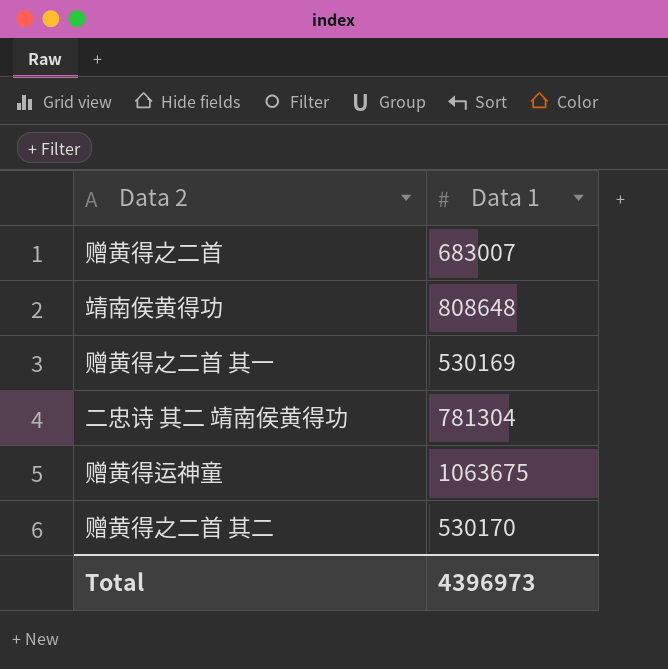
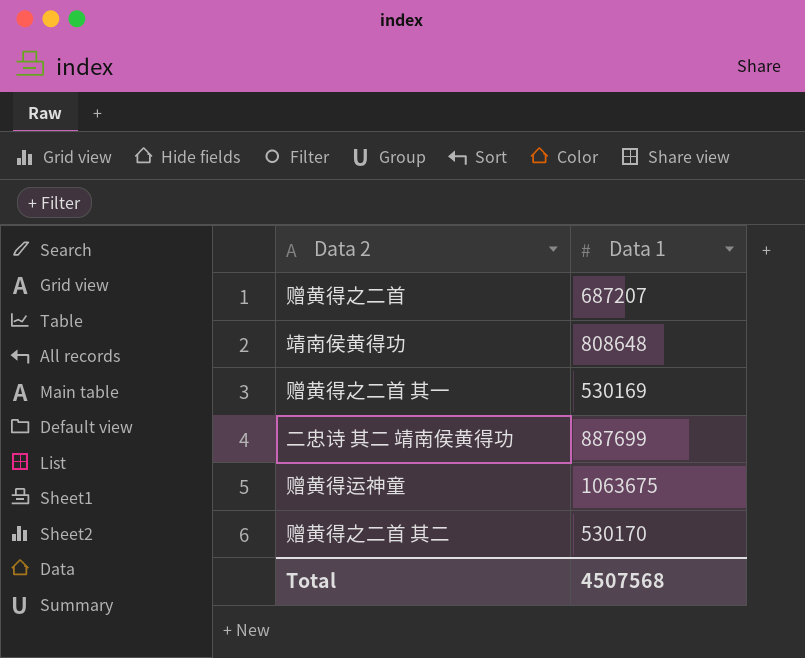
赠黄得之二首 | Data 1: 683007 -> 687207
二忠诗 其二 靖南侯黄得功 | Data 1: 781304 -> 887699
Total | Data 1: 4396973 -> 4507568

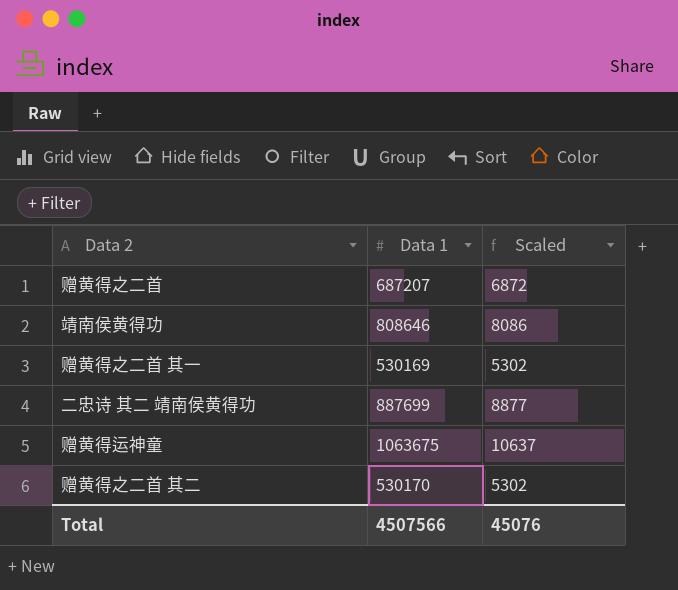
column Scaled | formula: none -> [Data 1] * 0.01
靖南侯黄得功 | Data 1: 808648 -> 808646
Total | Data 1: 4507568 -> 4507566

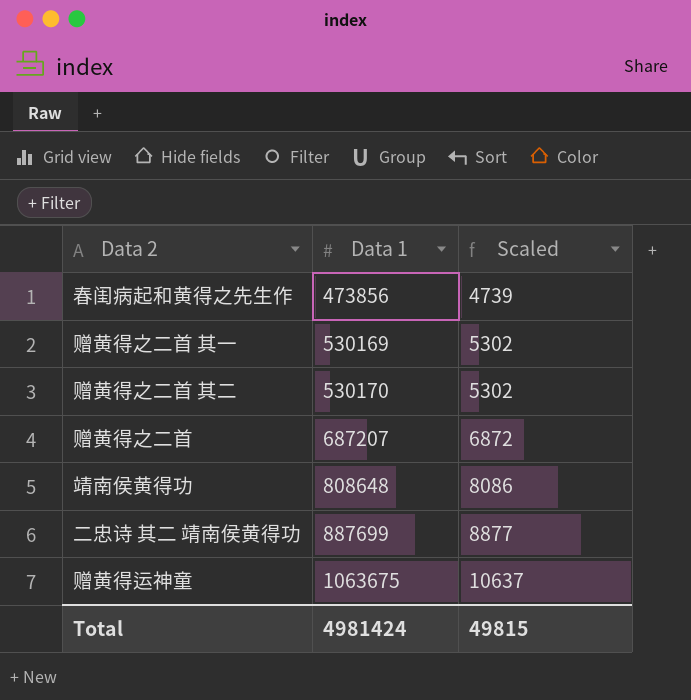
row order: none -> Data 1 ascending
row 春闺病起和黄得之先生作: none -> 473856 | 4739
靖南侯黄得功 | Data 1: 808646 -> 808648
Total | Data 1: 4507566 -> 4981424
Total | Scaled: 45076 -> 49815

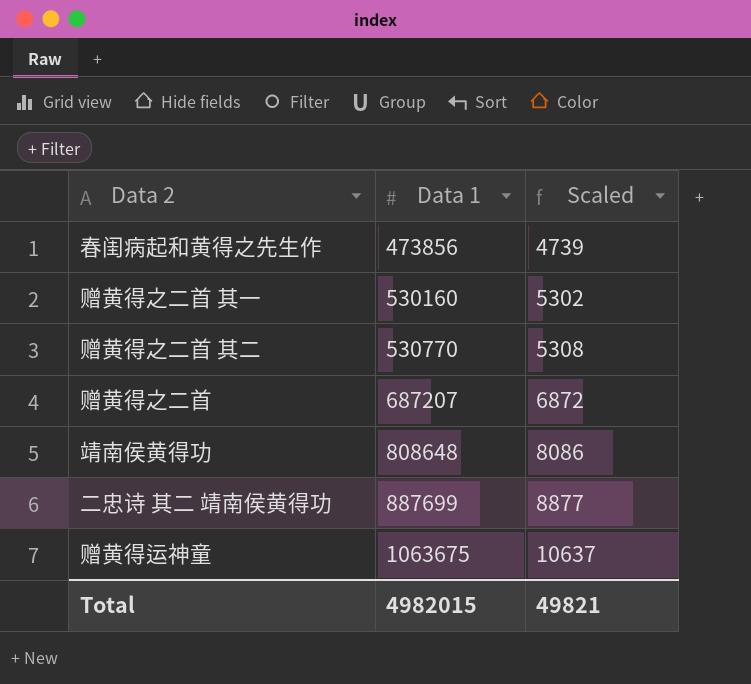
赠黄得之二首 其一 | Data 1: 530169 -> 530160
赠黄得之二首 其二 | Data 1: 530170 -> 530770
赠黄得之二首 其二 | Scaled: 5302 -> 5308
Total | Data 1: 4981424 -> 4982015
Total | Scaled: 49815 -> 49821

